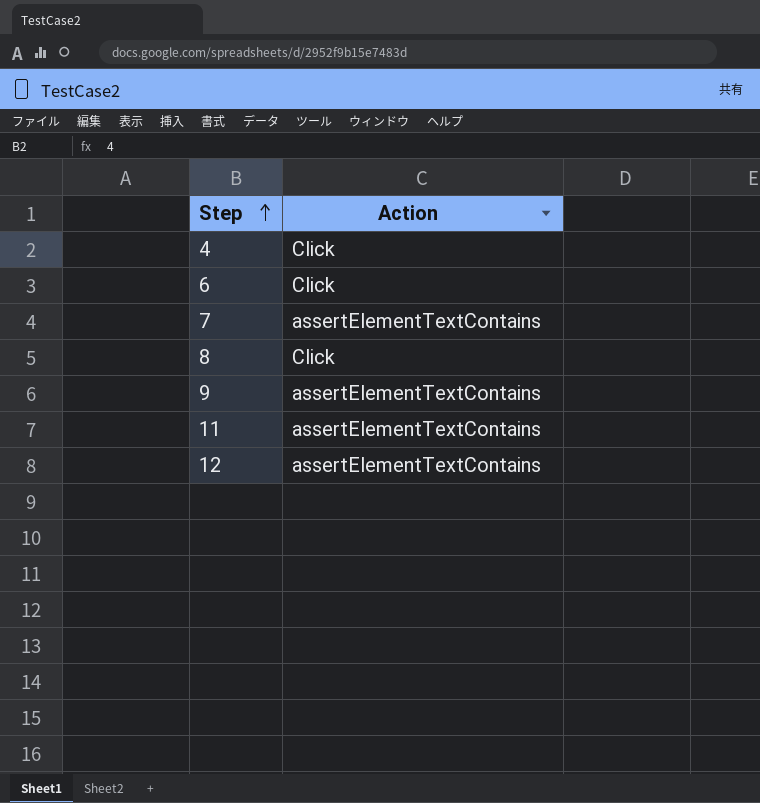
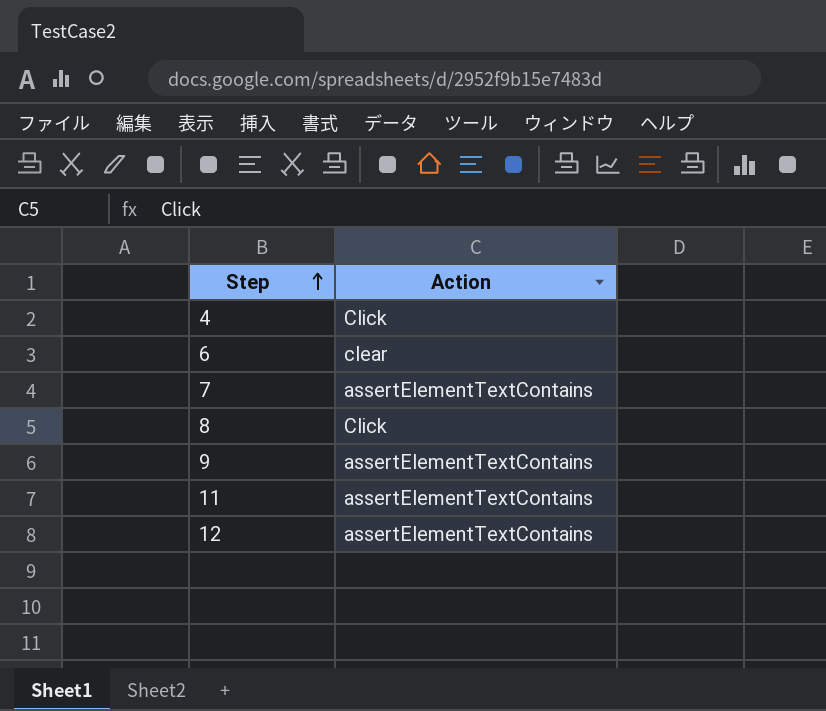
6 | Action: Click -> clear

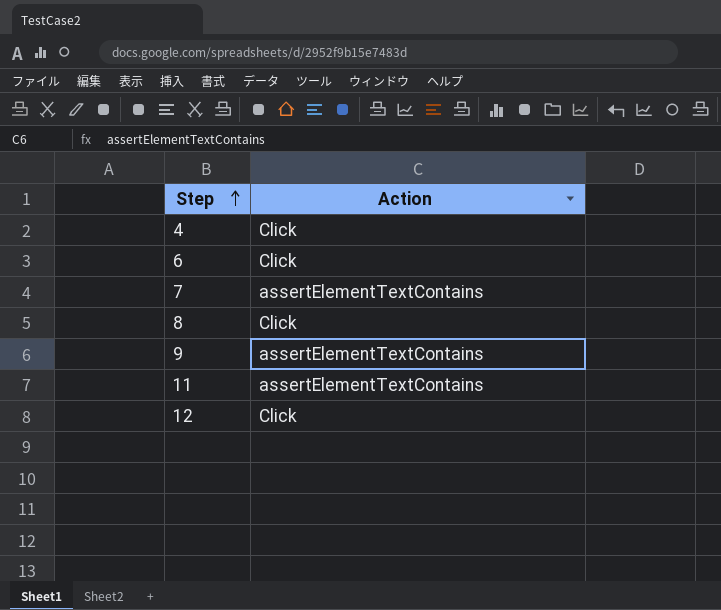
6 | Action: clear -> Click
12 | Action: assertElementTextContains -> Click

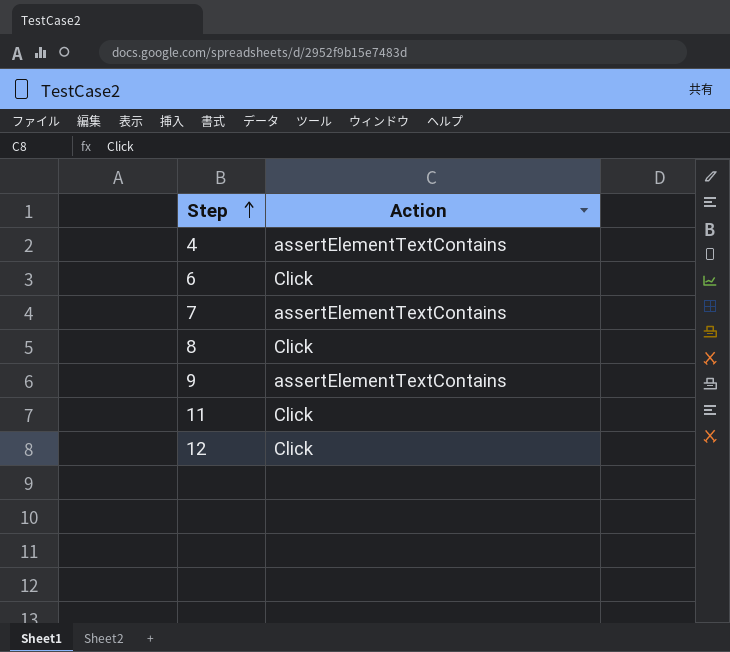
4 | Action: Click -> assertElementTextContains
11 | Action: assertElementTextContains -> Click

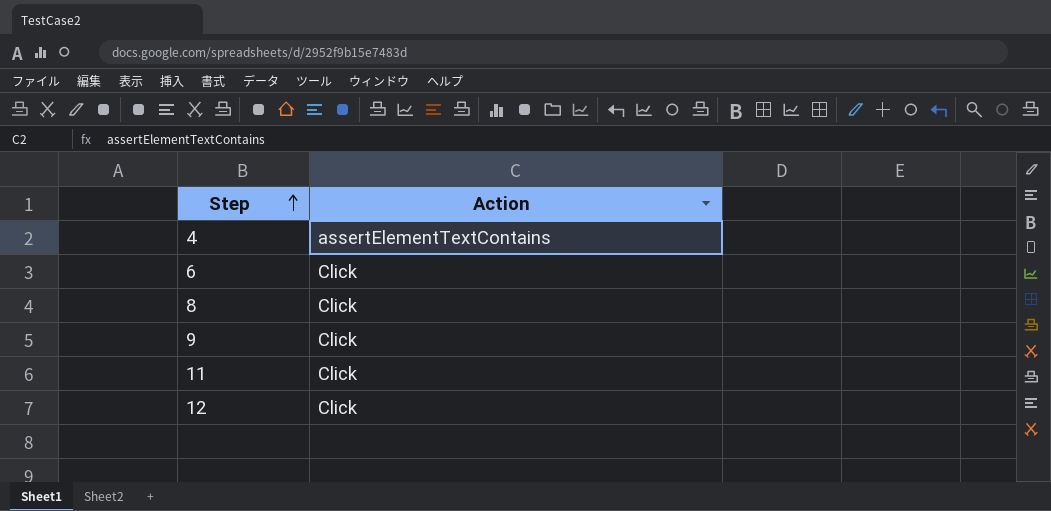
row 7: assertElementTextContains -> none
9 | Action: assertElementTextContains -> Click

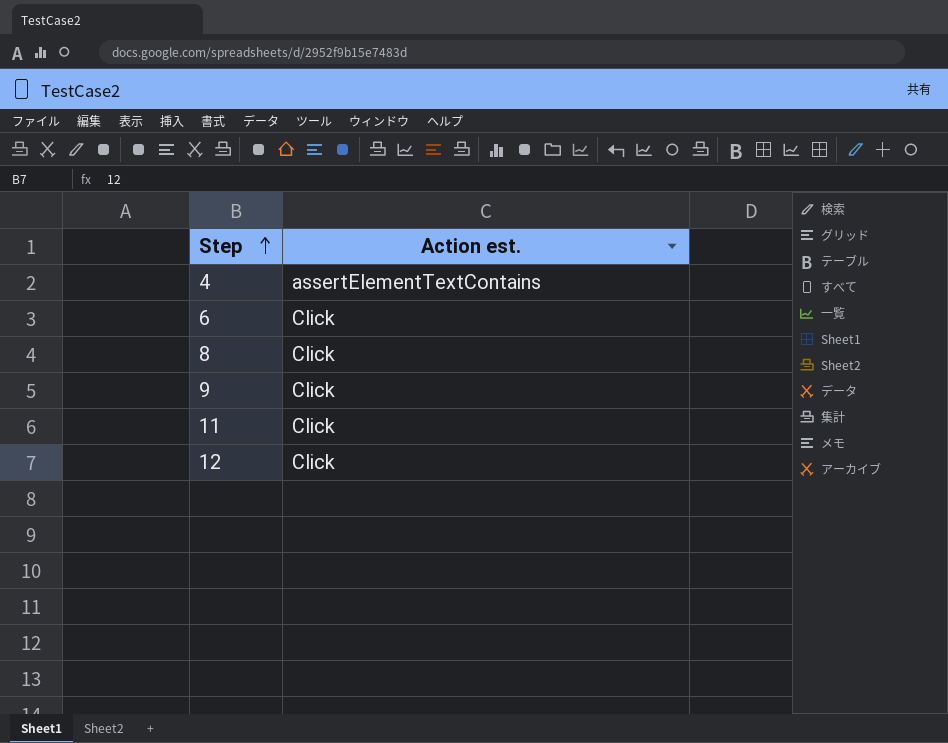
column name: Action -> Action est.

